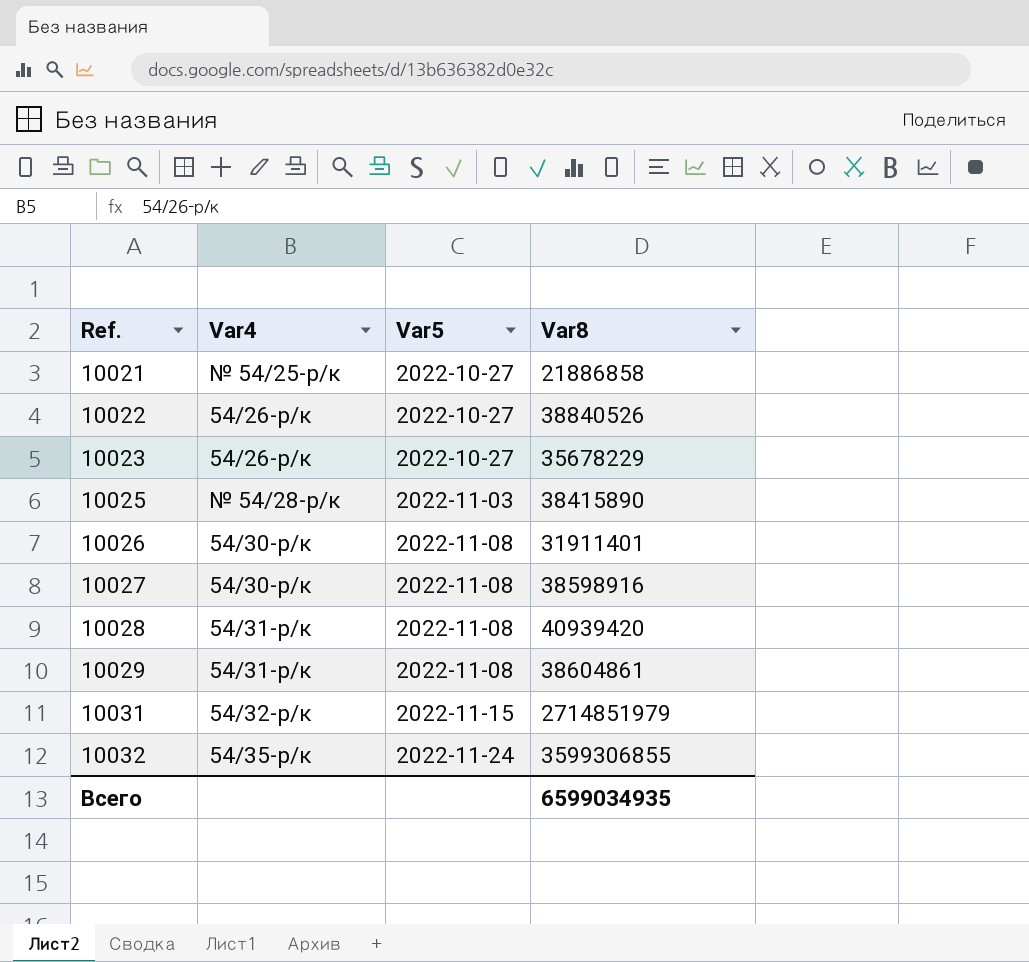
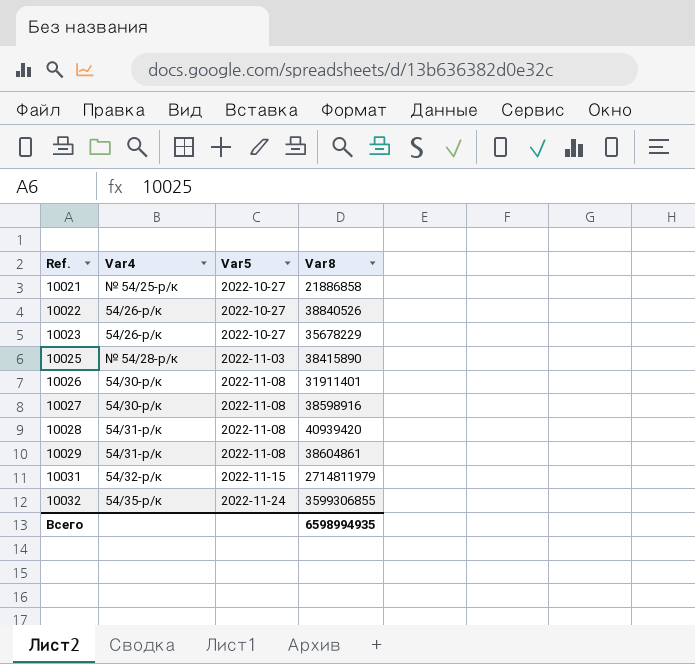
10031 | Var8: 2714851979 -> 2714811979
Всего | Var8: 6599034935 -> 6598994935

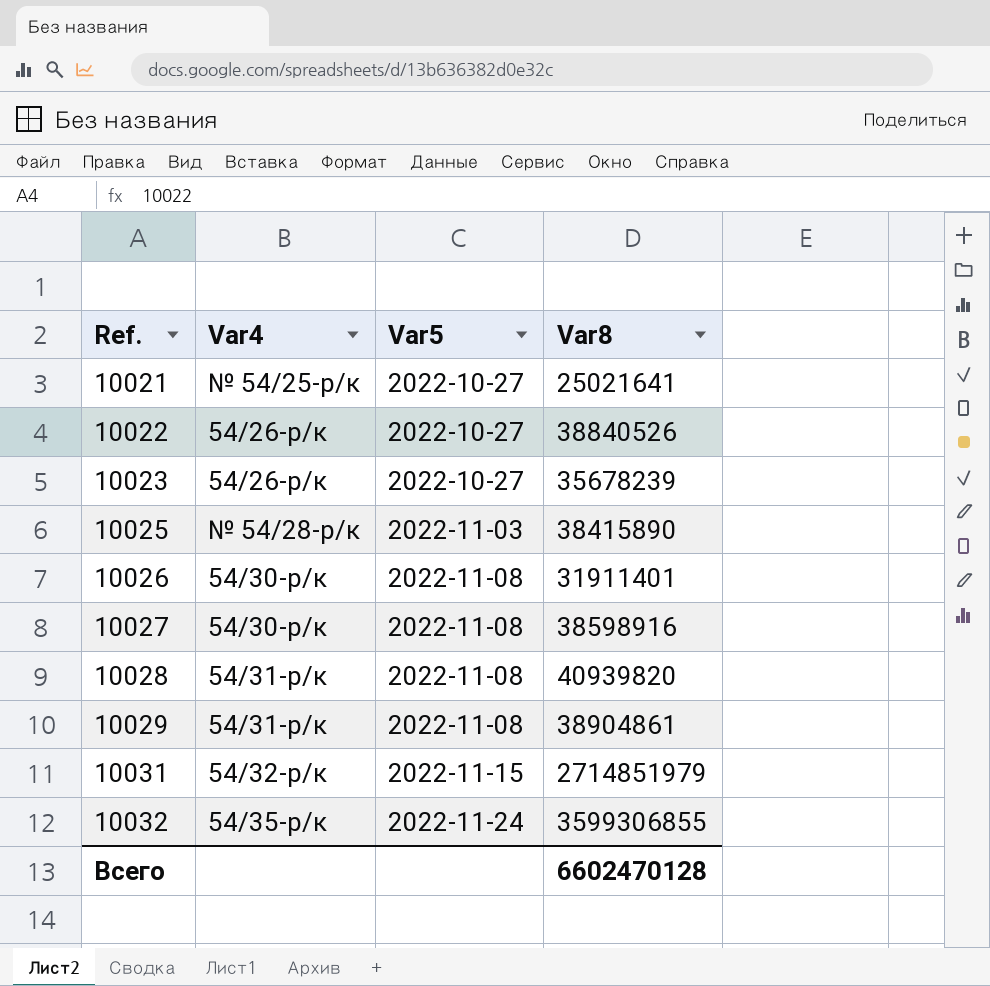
10021 | Var8: 21886858 -> 25021641
10023 | Var8: 35678229 -> 35678239
10028 | Var8: 40939420 -> 40939820
10029 | Var8: 38604861 -> 38904861
10031 | Var8: 2714811979 -> 2714851979
Всего | Var8: 6598994935 -> 6602470128

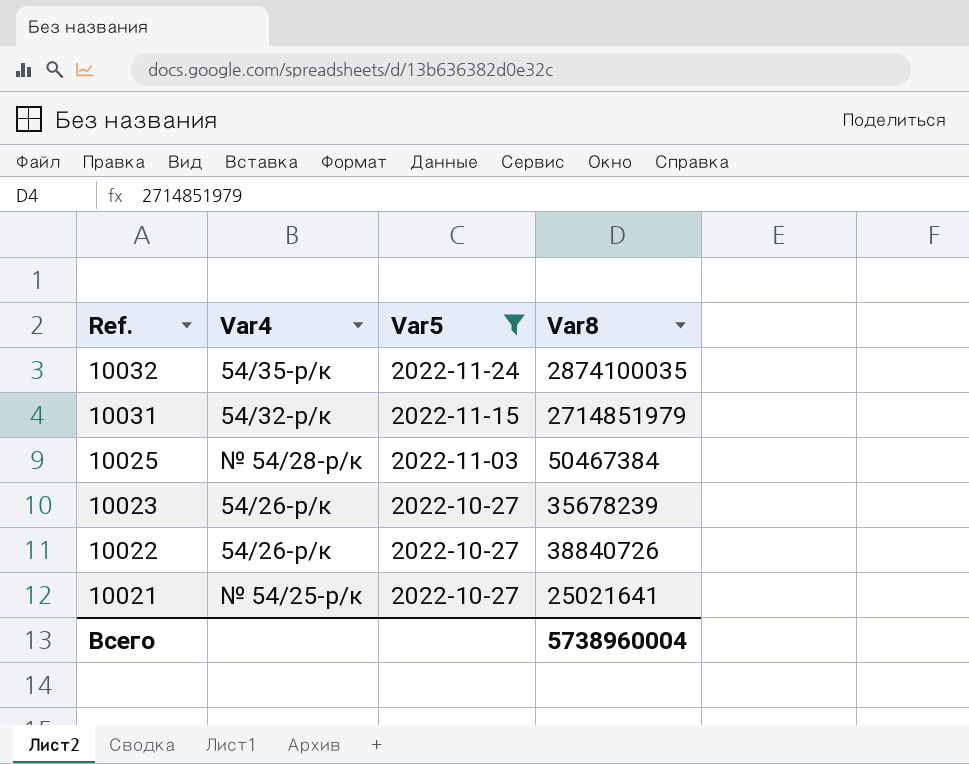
filter: none -> Var5 != 2022-11-08
row order: Ref. ascending -> Ref. descending
10032 | Var8: 3599306855 -> 2874100035
10025 | Var8: 38415890 -> 50467384
10022 | Var8: 38840526 -> 38840726
Всего | Var8: 6602470128 -> 5738960004

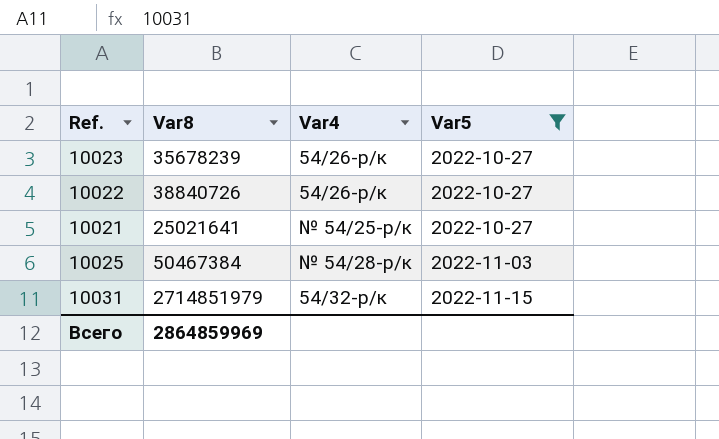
row order: Ref. descending -> Var5 ascending
column Var8 | position: 4 -> 2
row 10032: 54/35-р/к | 2022-11-24 | 2874100035 -> none
Всего | Var8: 5738960004 -> 2864859969

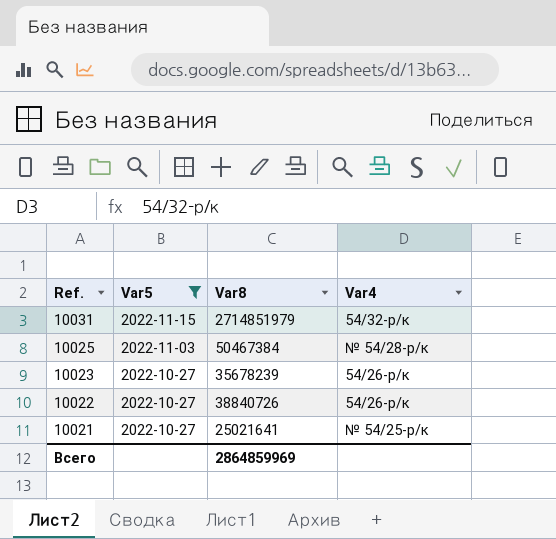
row order: Var5 ascending -> Ref. descending
column Var5 | position: 4 -> 2

